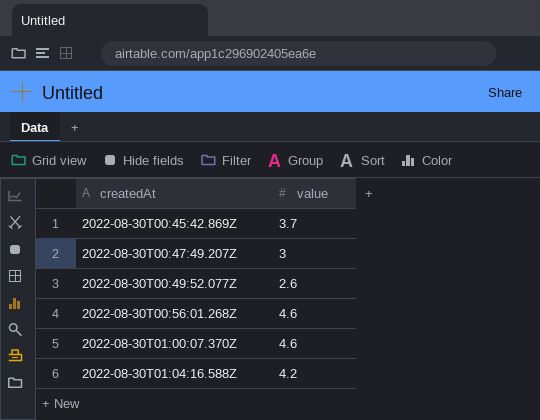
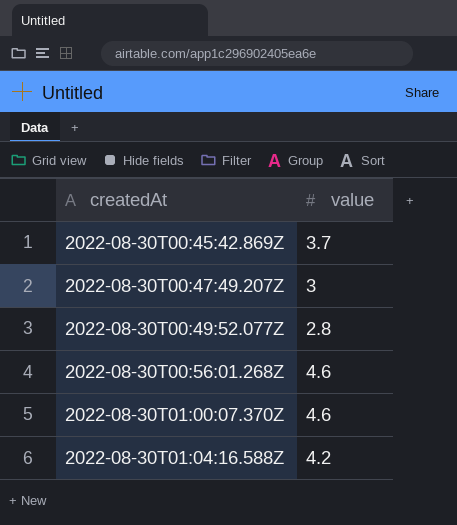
2022-08-30T00:49:52.077Z | value: 2.6 -> 2.8

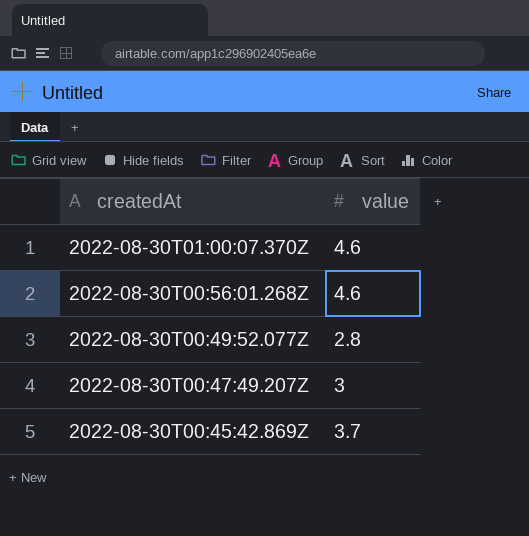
row order: createdAt ascending -> createdAt descending
row 2022-08-30T01:04:16.588Z: 4.2 -> none

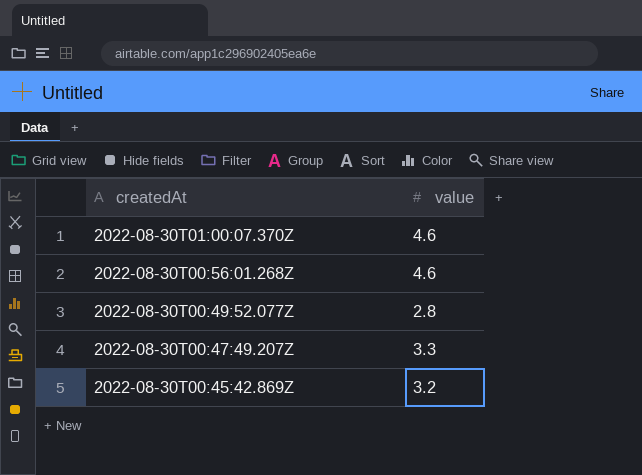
2022-08-30T00:47:49.207Z | value: 3 -> 3.3
2022-08-30T00:45:42.869Z | value: 3.7 -> 3.2

